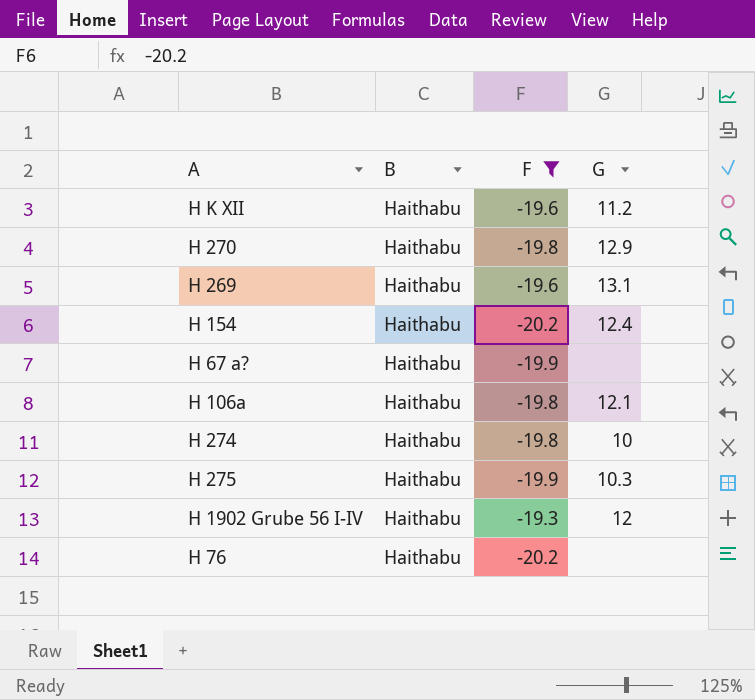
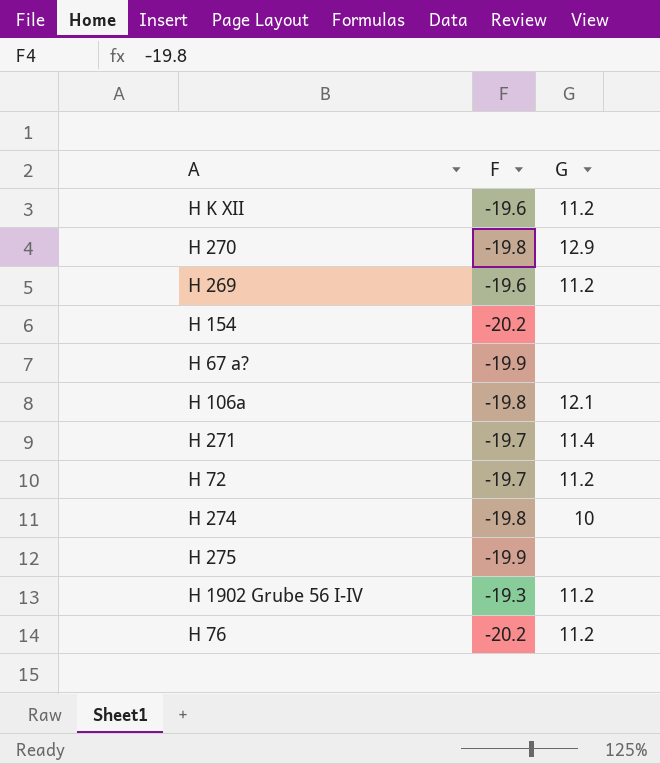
filter: F != -19.7 -> none
column B | position: 2 -> none
H 269 | G: 13.1 -> 11.2
H 154 | G: 12.4 -> none
H 275 | G: 10.3 -> none
H 1902 Grube 56 I-IV | G: 12 -> 11.2
H 76 | G: none -> 11.2

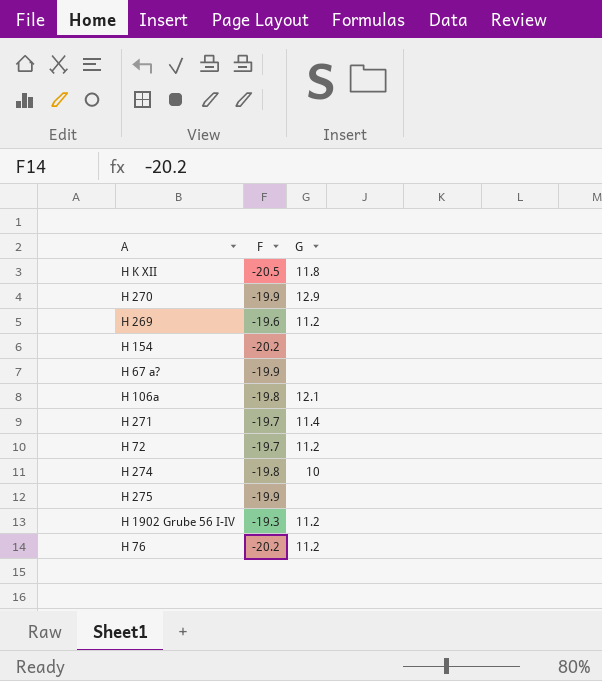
H K XII | F: -19.6 -> -20.5
H K XII | G: 11.2 -> 11.8
H 270 | F: -19.8 -> -19.9

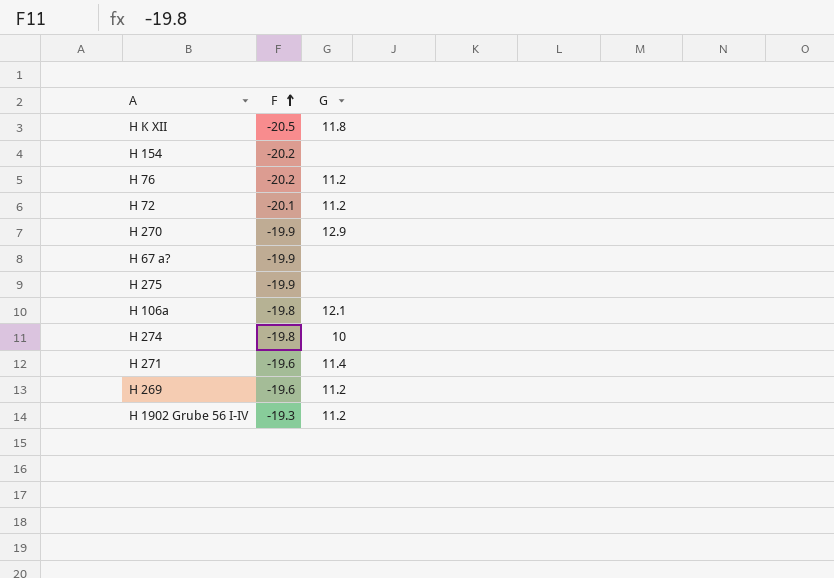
row order: none -> F ascending
H 72 | F: -19.7 -> -20.1
H 271 | F: -19.7 -> -19.6

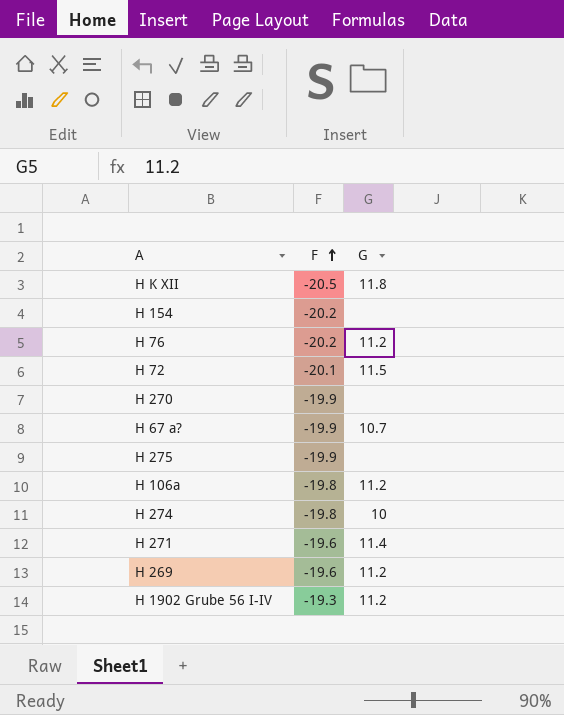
H 72 | G: 11.2 -> 11.5
H 270 | G: 12.9 -> none
H 67 a? | G: none -> 10.7
H 106a | G: 12.1 -> 11.2

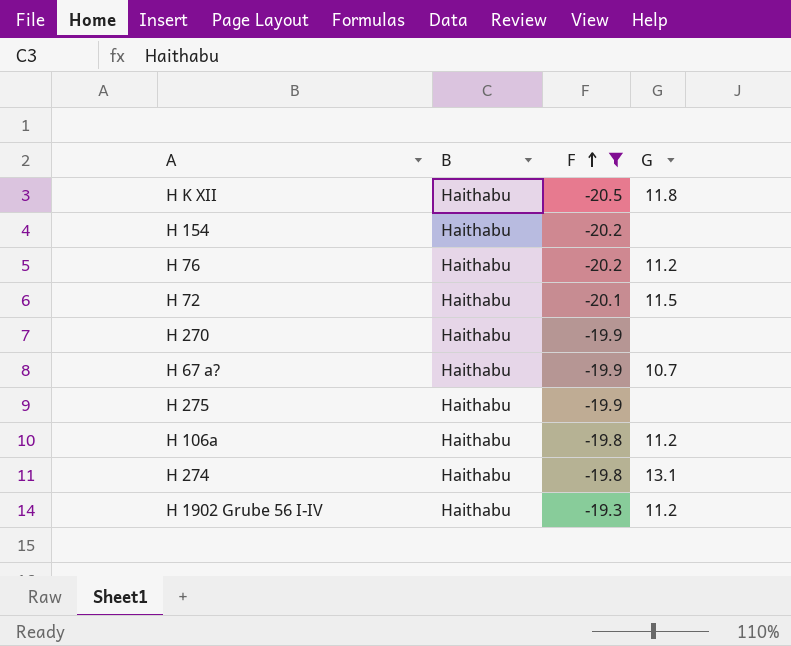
filter: none -> F != -19.6
column B | position: none -> 2
H 274 | G: 10 -> 13.1

